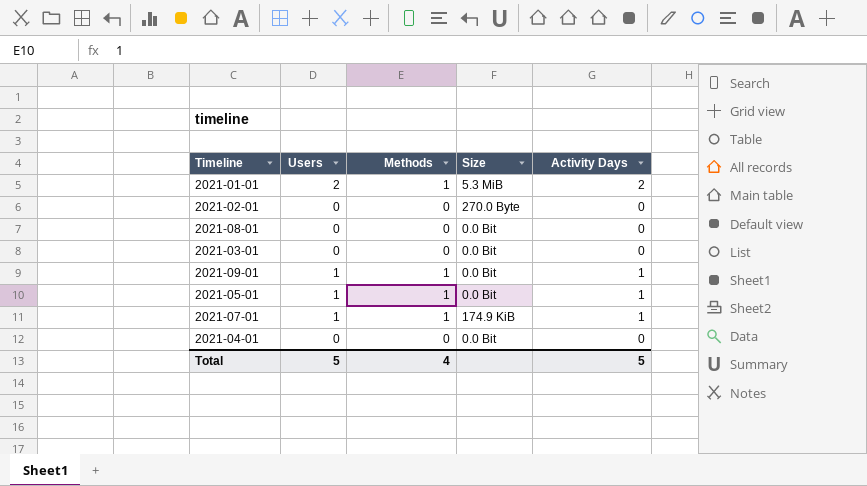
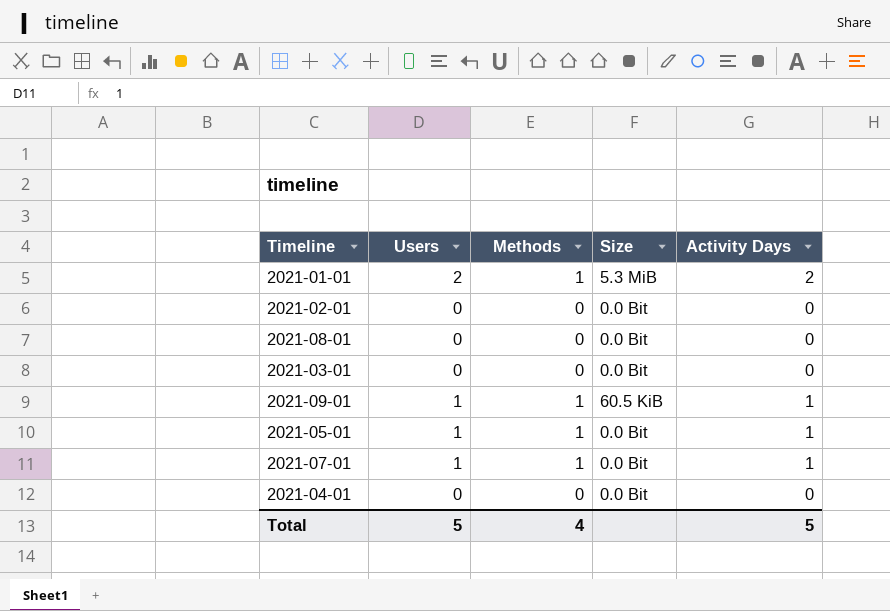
2021-02-01 | Size: 270.0 Byte -> 0.0 Bit
2021-09-01 | Size: 0.0 Bit -> 60.5 KiB
2021-07-01 | Size: 174.9 KiB -> 0.0 Bit

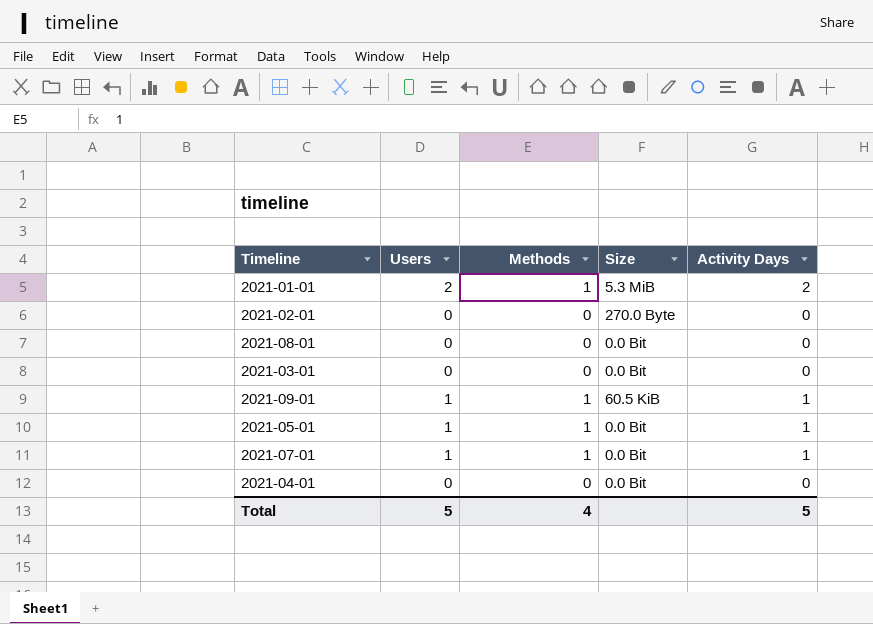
2021-02-01 | Size: 0.0 Bit -> 270.0 Byte

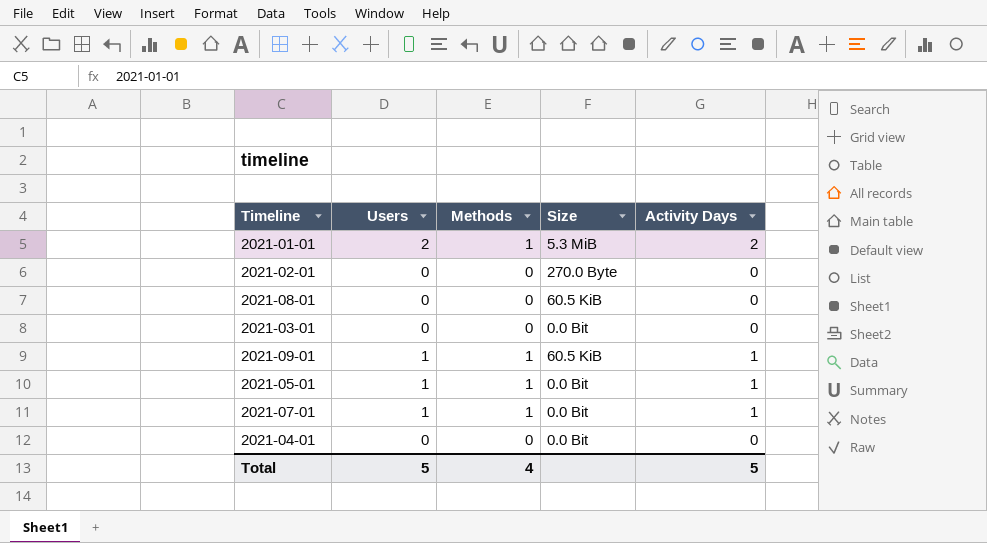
2021-08-01 | Size: 0.0 Bit -> 60.5 KiB

